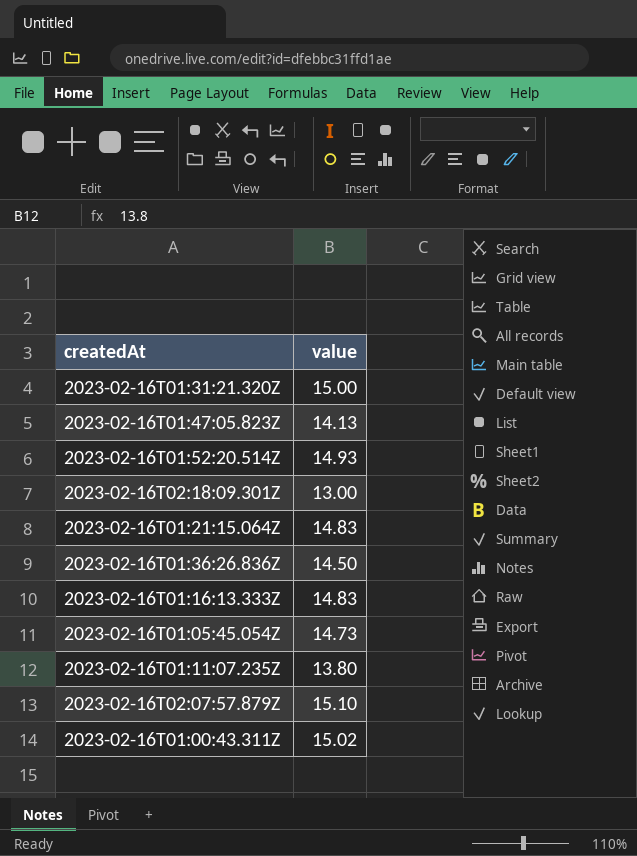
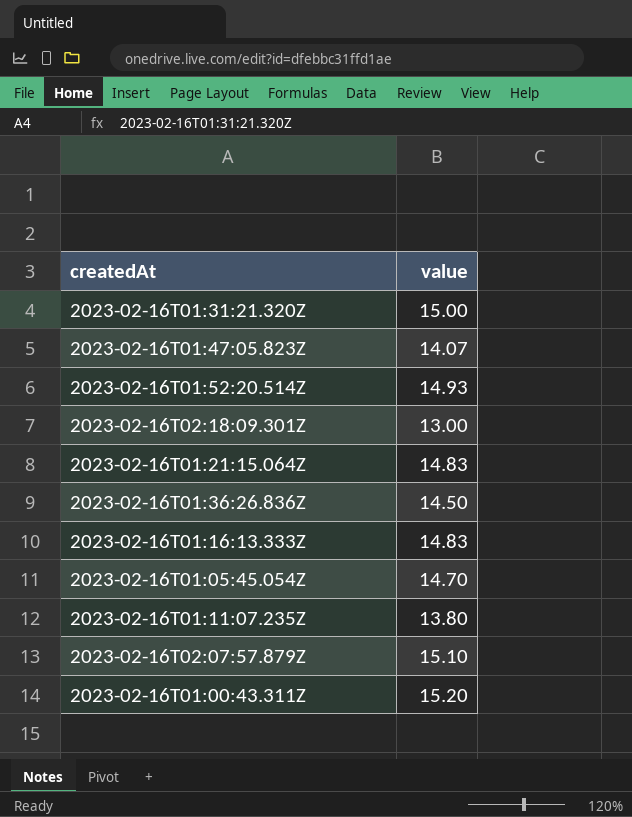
2023-02-16T01:47:05.823Z | value: 14.13 -> 14.07
2023-02-16T01:05:45.054Z | value: 14.73 -> 14.70
2023-02-16T01:00:43.311Z | value: 15.02 -> 15.20

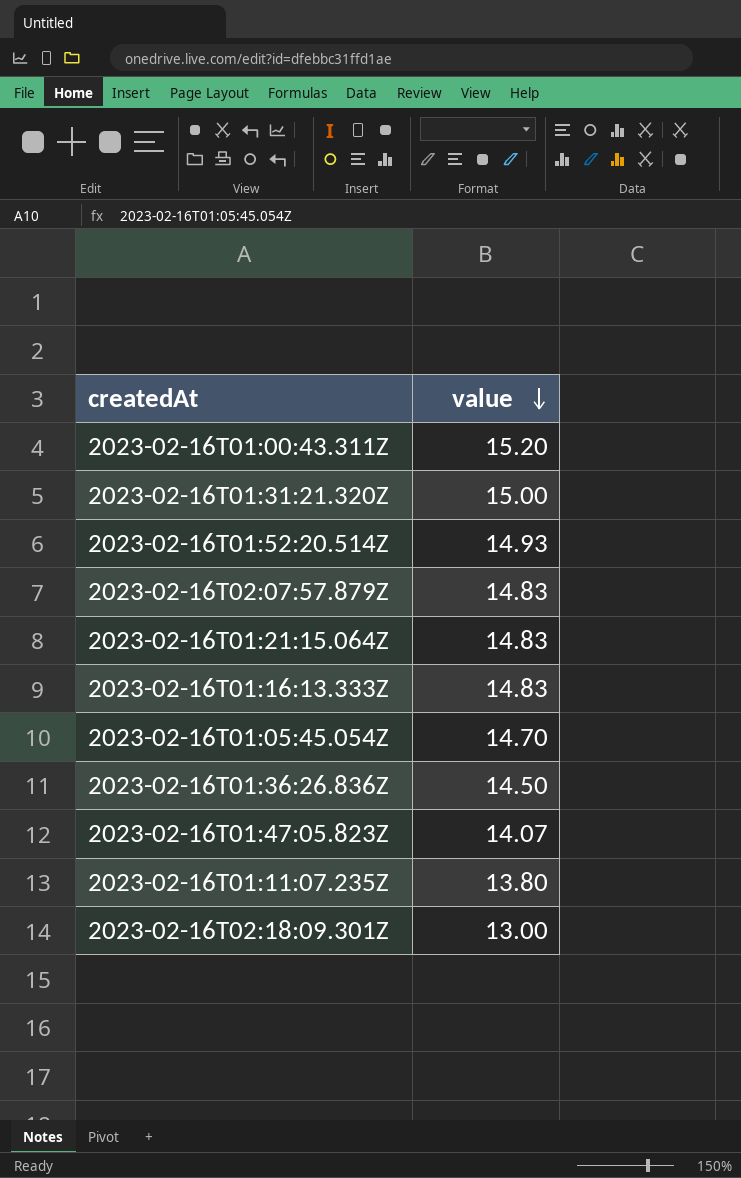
row order: none -> value descending
2023-02-16T02:07:57.879Z | value: 15.10 -> 14.83

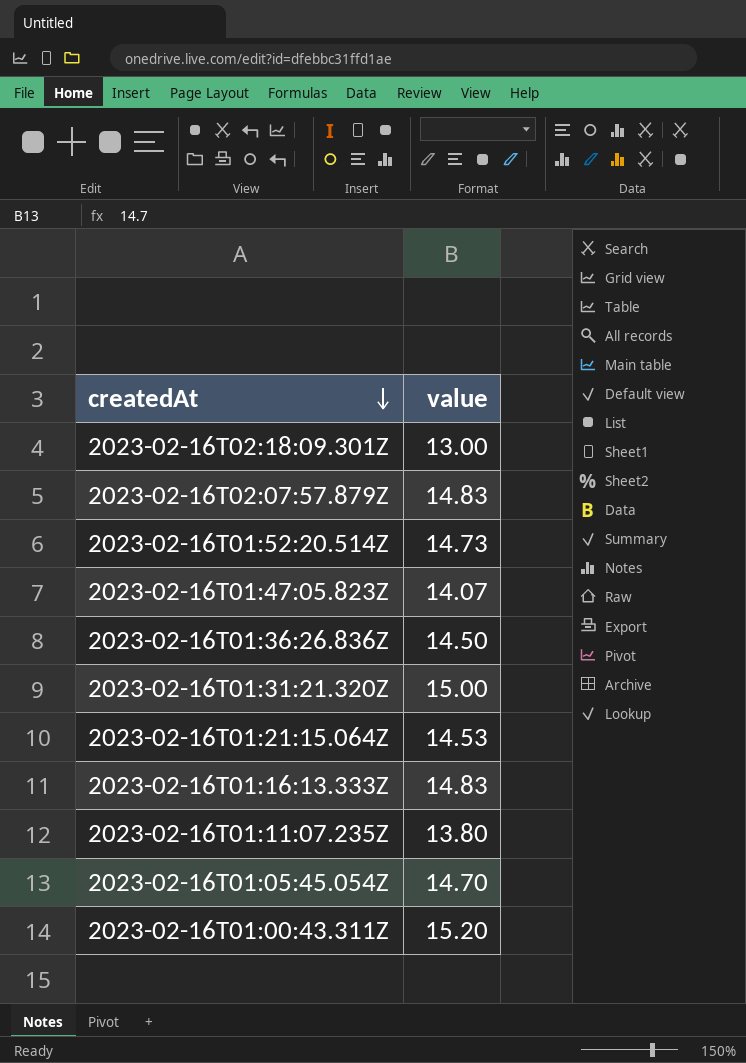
row order: value descending -> createdAt descending
2023-02-16T01:52:20.514Z | value: 14.93 -> 14.73
2023-02-16T01:21:15.064Z | value: 14.83 -> 14.53

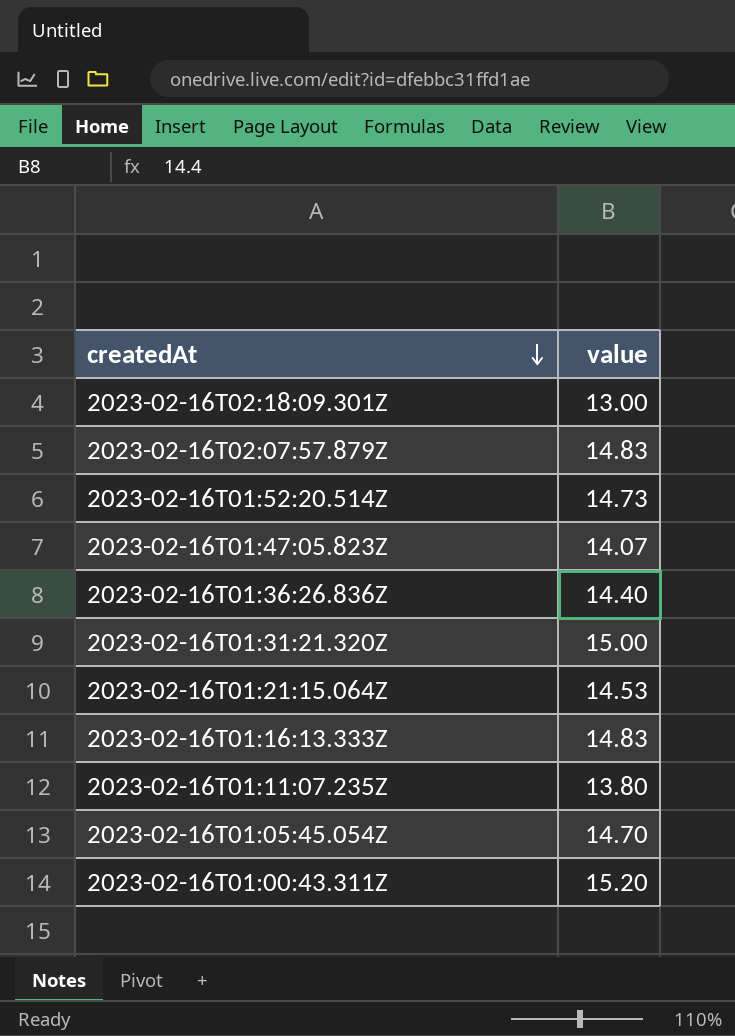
2023-02-16T01:36:26.836Z | value: 14.50 -> 14.40

